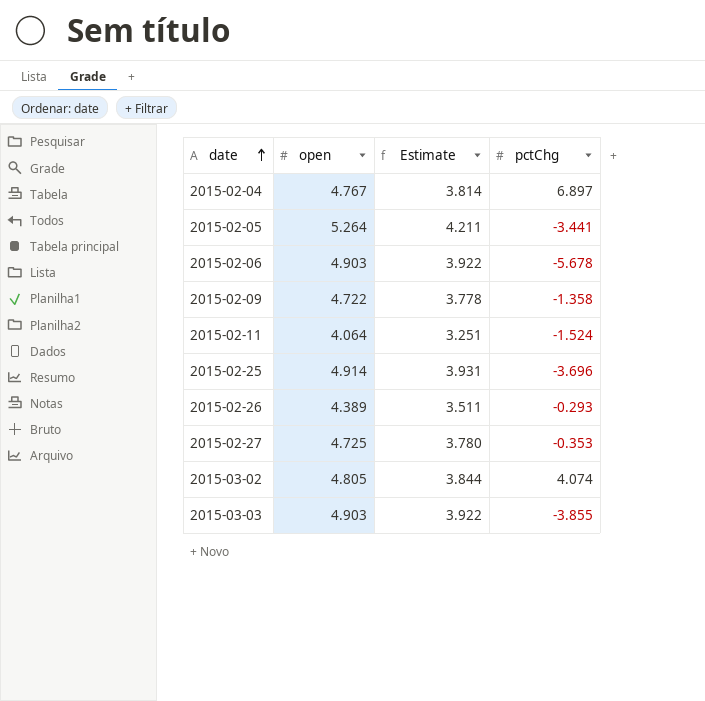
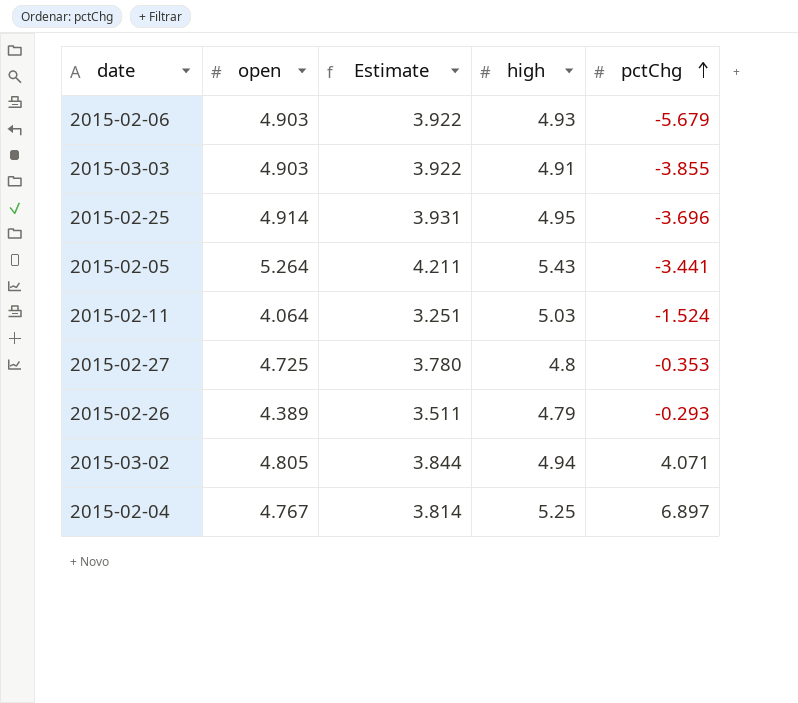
row order: date ascending -> pctChg ascending
column high | position: none -> 4
row 2015-02-09: 4.722 | 3.778 | -1.358 -> none
2015-02-06 | pctChg: -5.678 -> -5.679
2015-03-02 | pctChg: 4.074 -> 4.071

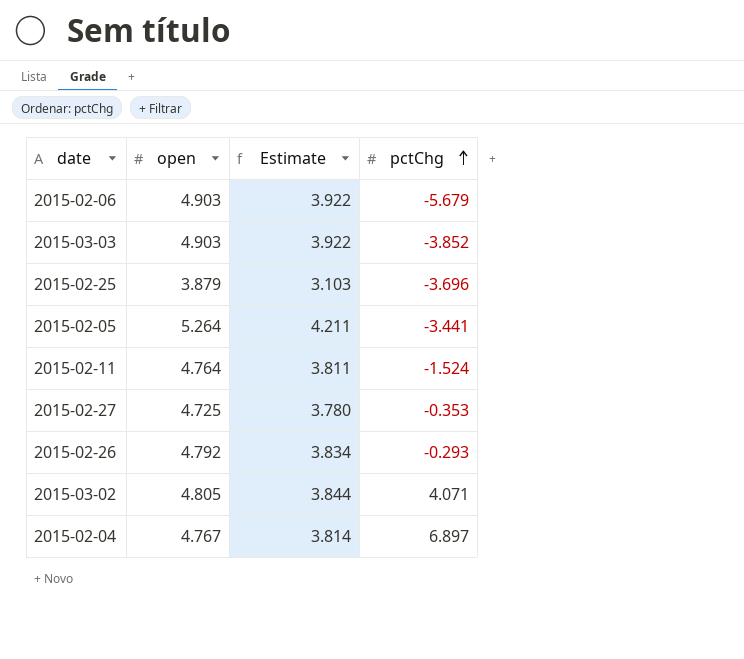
column high | position: 4 -> none
2015-03-03 | pctChg: -3.855 -> -3.852
2015-02-25 | open: 4.914 -> 3.879
2015-02-25 | Estimate: 3.931 -> 3.103
2015-02-11 | open: 4.064 -> 4.764
2015-02-11 | Estimate: 3.251 -> 3.811
2015-02-26 | open: 4.389 -> 4.792
2015-02-26 | Estimate: 3.511 -> 3.834

